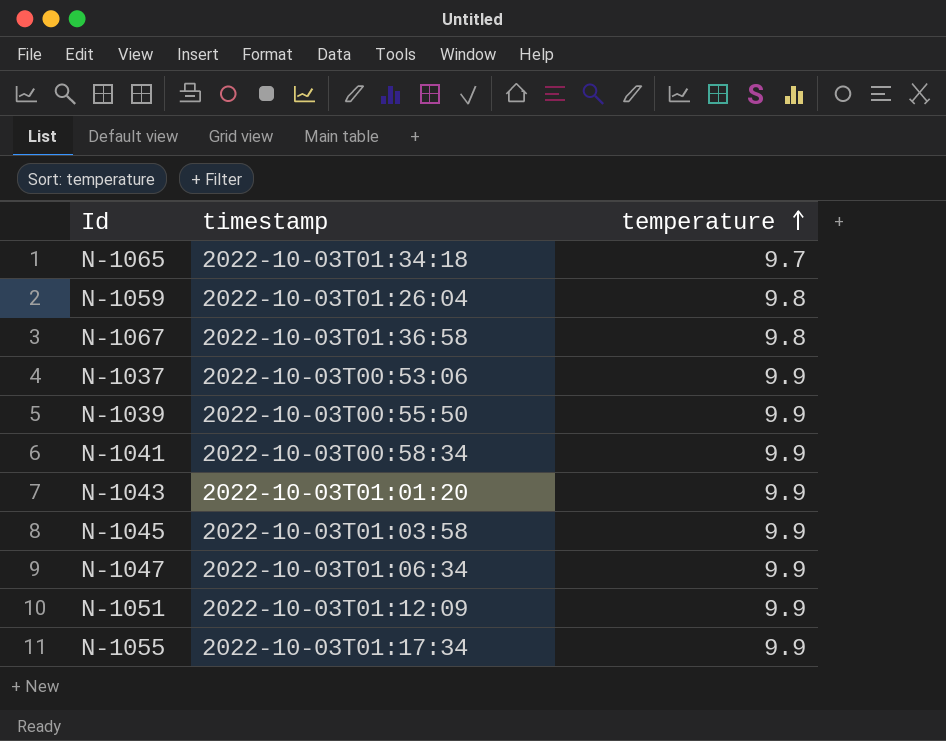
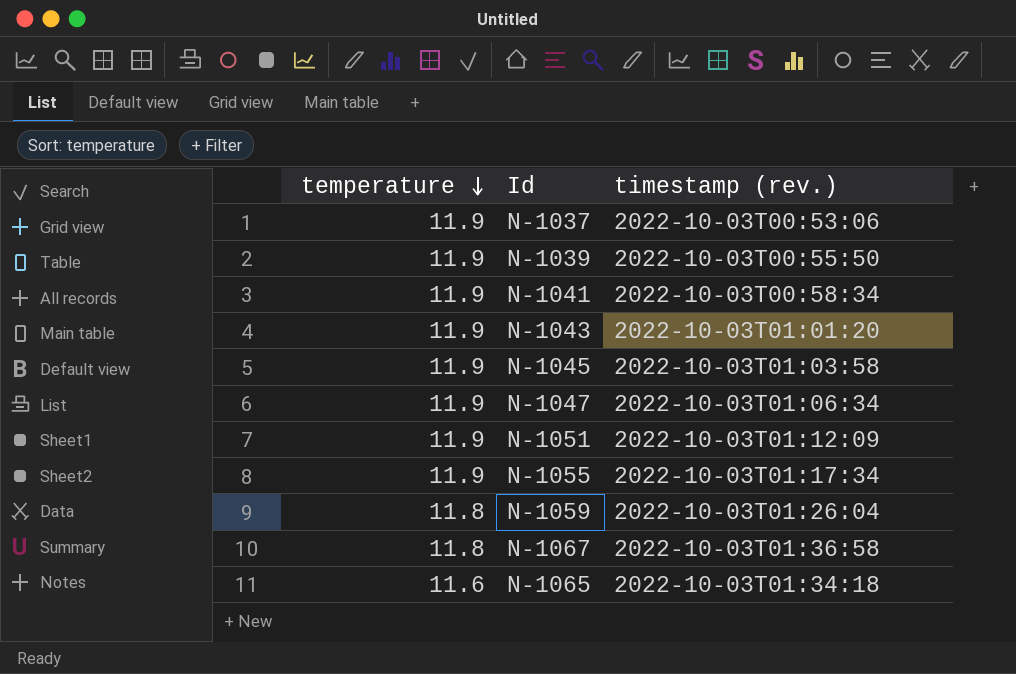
row order: temperature ascending -> temperature descending
column temperature | position: 3 -> 1
column name: timestamp -> timestamp (rev.)
N-1037 | temperature: 9.9 -> 11.9
N-1039 | temperature: 9.9 -> 11.9
N-1041 | temperature: 9.9 -> 11.9
N-1043 | temperature: 9.9 -> 11.9
N-1045 | temperature: 9.9 -> 11.9
N-1047 | temperature: 9.9 -> 11.9
N-1051 | temperature: 9.9 -> 11.9
N-1055 | temperature: 9.9 -> 11.9
N-1059 | temperature: 9.8 -> 11.8
N-1067 | temperature: 9.8 -> 11.8
N-1065 | temperature: 9.7 -> 11.6

